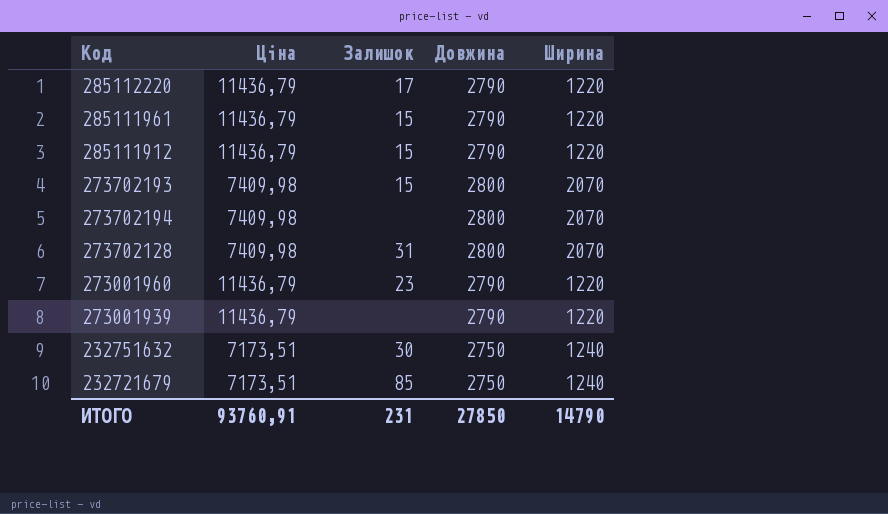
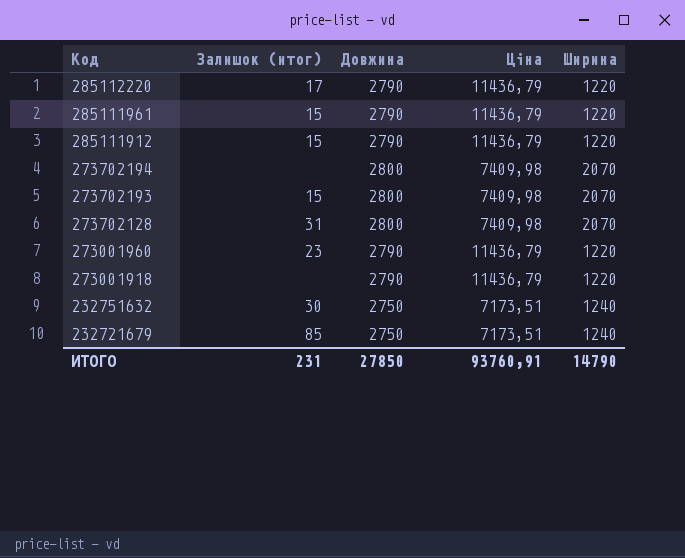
row order: none -> Код descending
column name: Залишок -> Залишок (итог)
column Ціна | position: 2 -> 4
row 273001939: 11436,79 | none | 2790 | 1220 -> none
row 273001918: none -> none | 2790 | 11436,79 | 1220

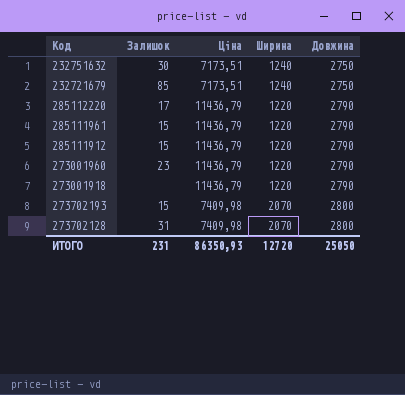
row order: Код descending -> Довжина ascending
column name: Залишок (итог) -> Залишок
column Довжина | position: 3 -> 5
row 273702194: none | 2800 | 7409,98 | 2070 -> none
ИТОГО | Ціна: 93760,91 -> 86350,93
ИТОГО | Ширина: 14790 -> 12720
ИТОГО | Довжина: 27850 -> 25050

